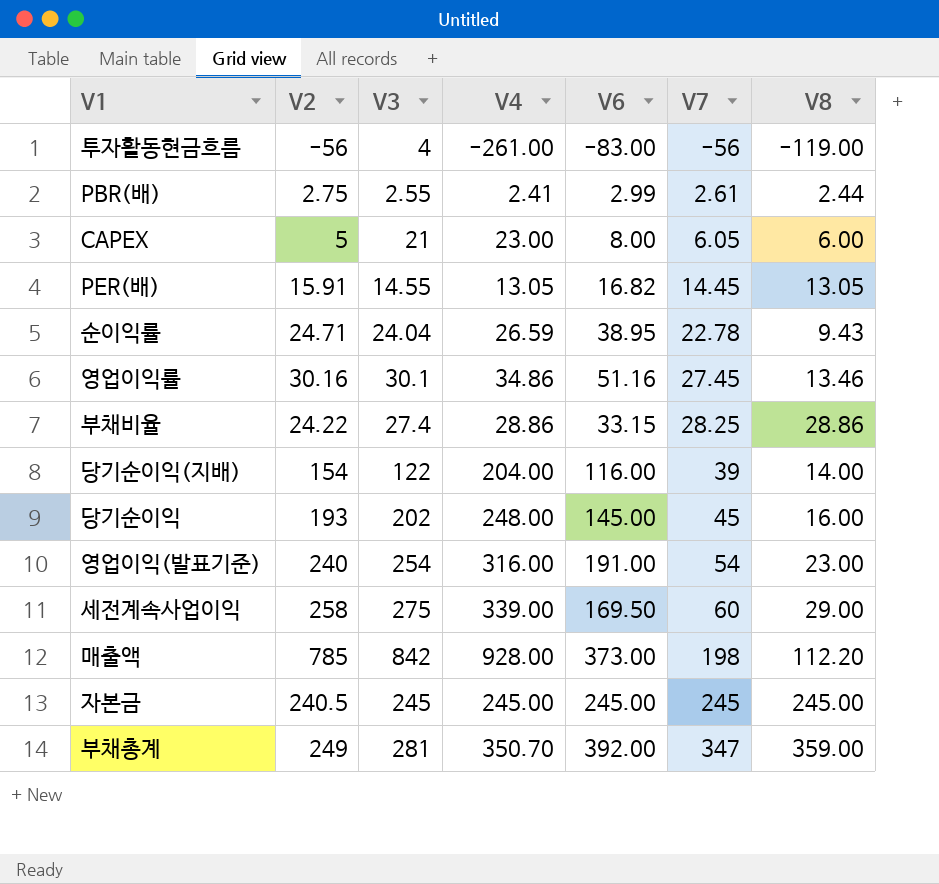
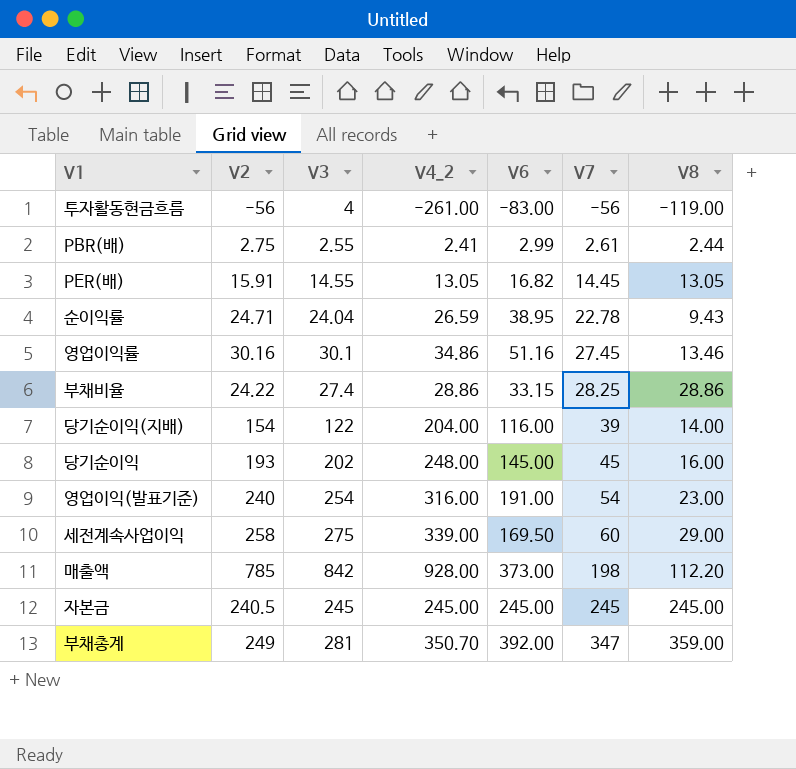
column name: V4 -> V4_2
row CAPEX: 5 | 21 | 23.00 | 8.00 | 6.05 | 6.00 -> none

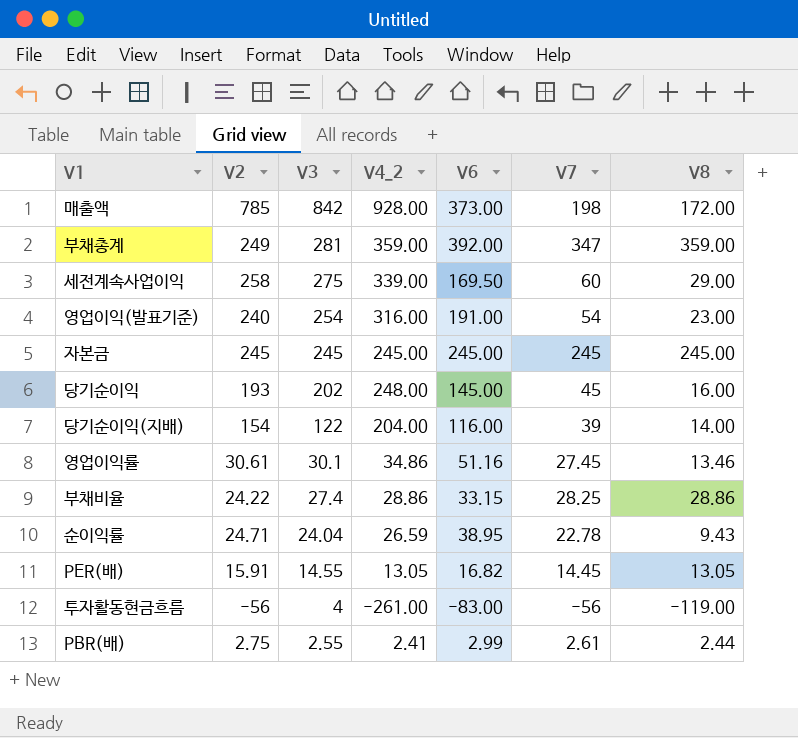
row order: V7 ascending -> V3 descending
매출액 | V8: 112.20 -> 172.00
부채총계 | V4_2: 350.70 -> 359.00
자본금 | V2: 240.5 -> 245
영업이익률 | V2: 30.16 -> 30.61

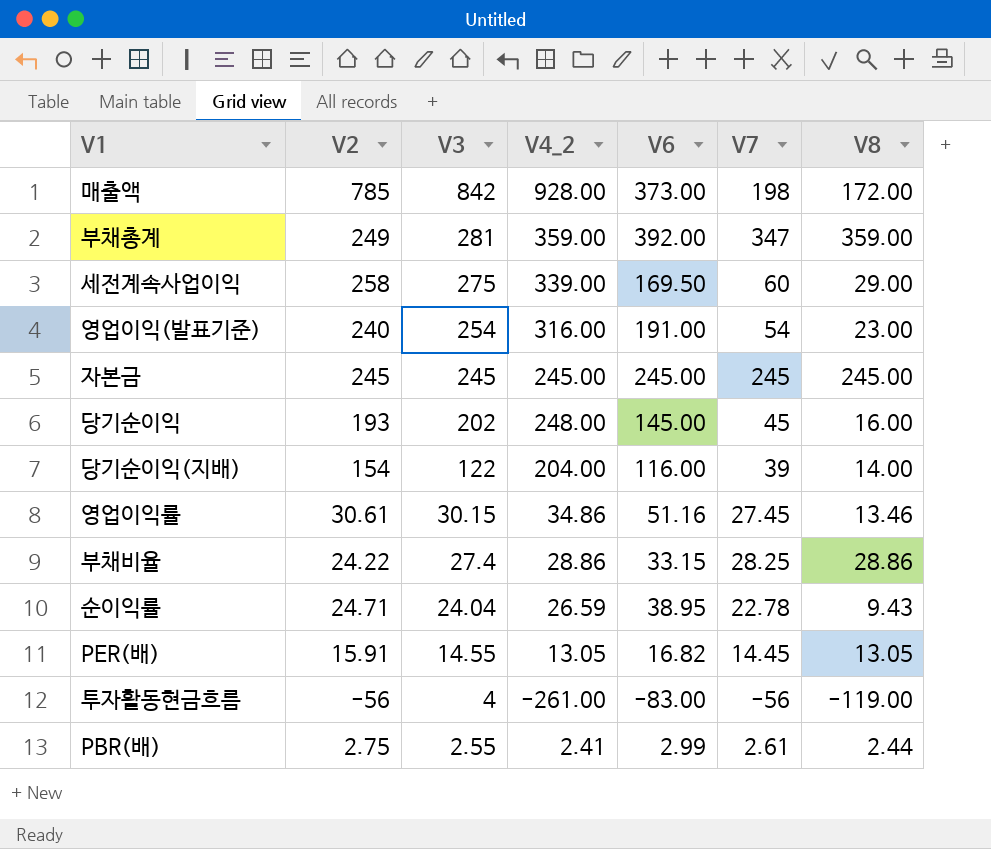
영업이익률 | V3: 30.1 -> 30.15

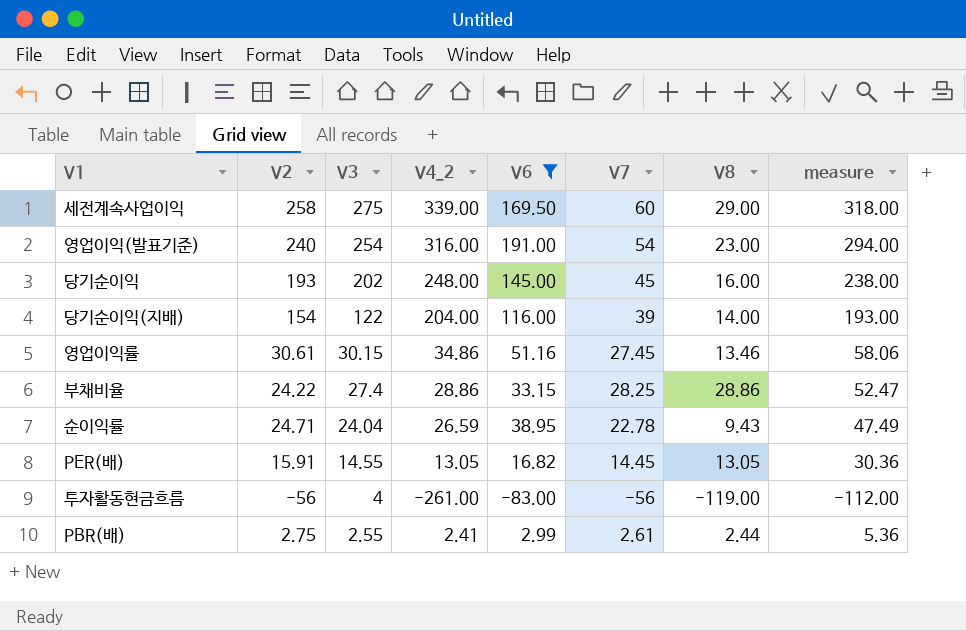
filter: none -> V6 <= 191.00
column measure | formula: none -> [V2] + [V7]

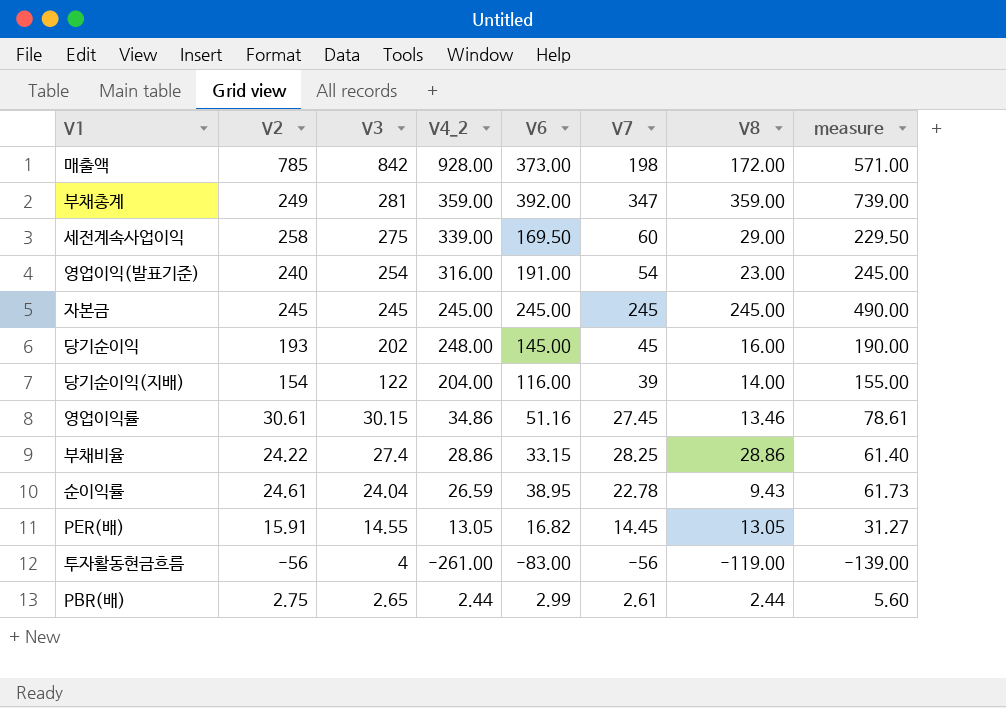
filter: V6 <= 191.00 -> none
column measure | formula: [V2] + [V7] -> [V6] + [V7]
순이익률 | V2: 24.71 -> 24.61
PBR(배) | V3: 2.55 -> 2.65
PBR(배) | V4_2: 2.41 -> 2.44

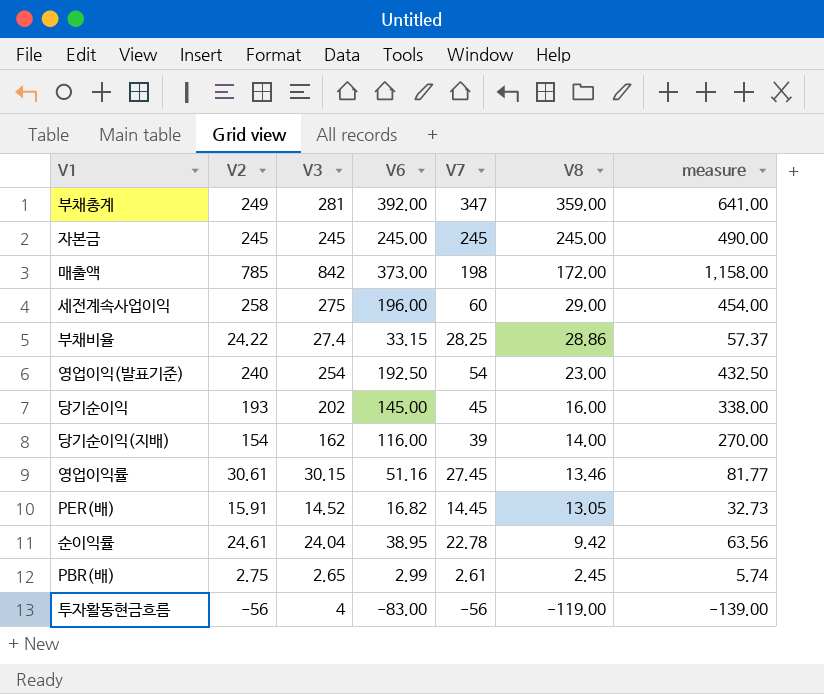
row order: V3 descending -> V8 descending
column V4_2 | position: 4 -> none
column measure | formula: [V6] + [V7] -> [V2] + [V6]
세전계속사업이익 | V6: 169.50 -> 196.00
영업이익(발표기준) | V6: 191.00 -> 192.50
당기순이익(지배) | V3: 122 -> 162
PER(배) | V3: 14.55 -> 14.52
순이익률 | V8: 9.43 -> 9.42
PBR(배) | V8: 2.44 -> 2.45

